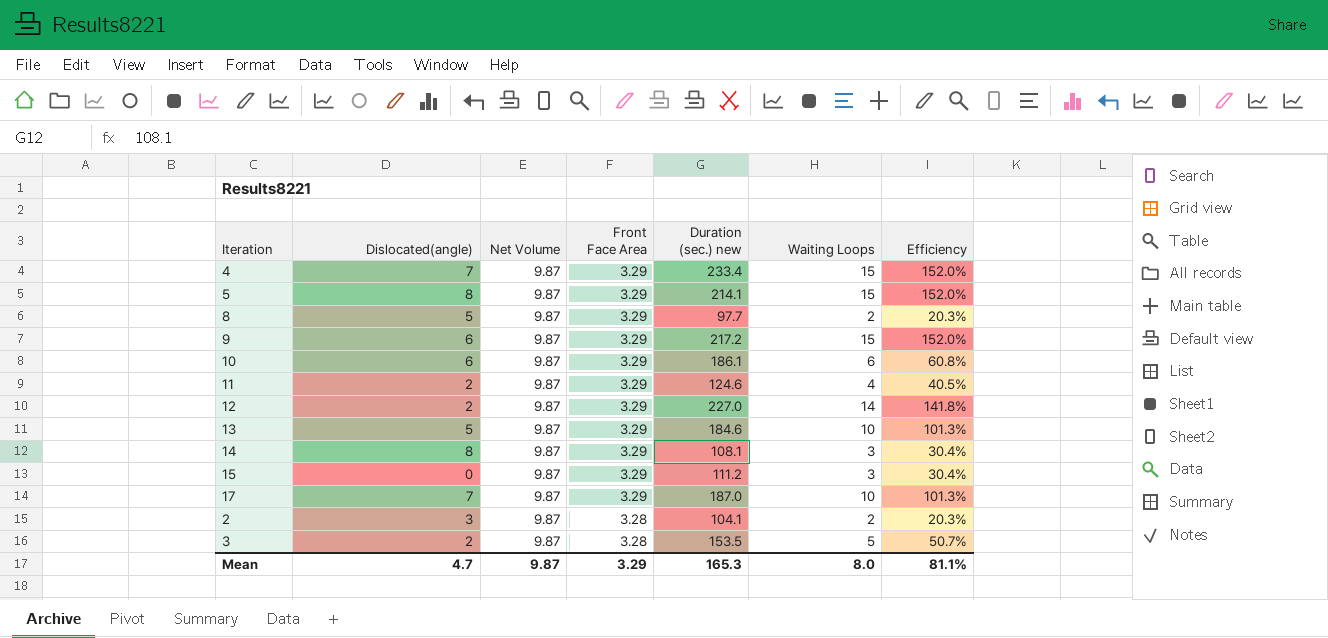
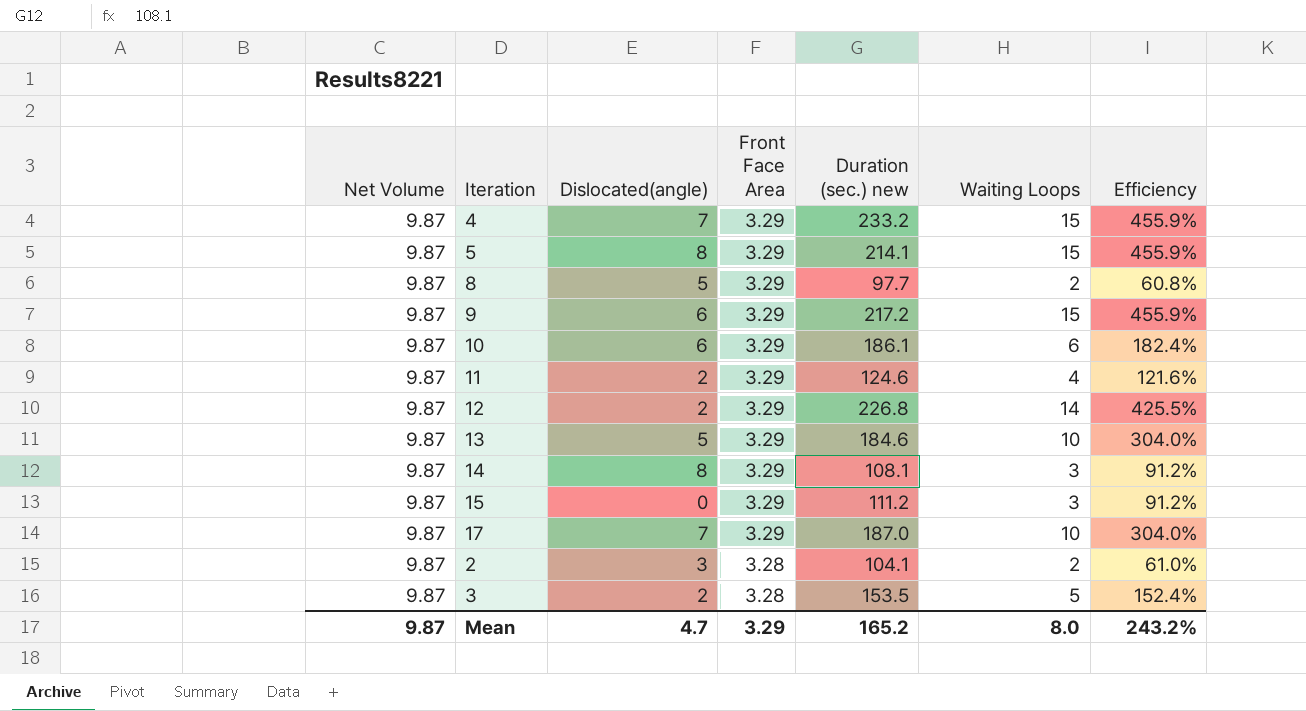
column Net Volume | position: 3 -> 1
column Efficiency | formula: [Waiting Loops] / [Net Volume] -> [Waiting Loops] / [Front Face Area]
4 | Duration (sec.) new: 233.4 -> 233.2
12 | Duration (sec.) new: 227.0 -> 226.8
Mean | Duration (sec.) new: 165.3 -> 165.2
Mean | Efficiency: 81.1% -> 243.2%

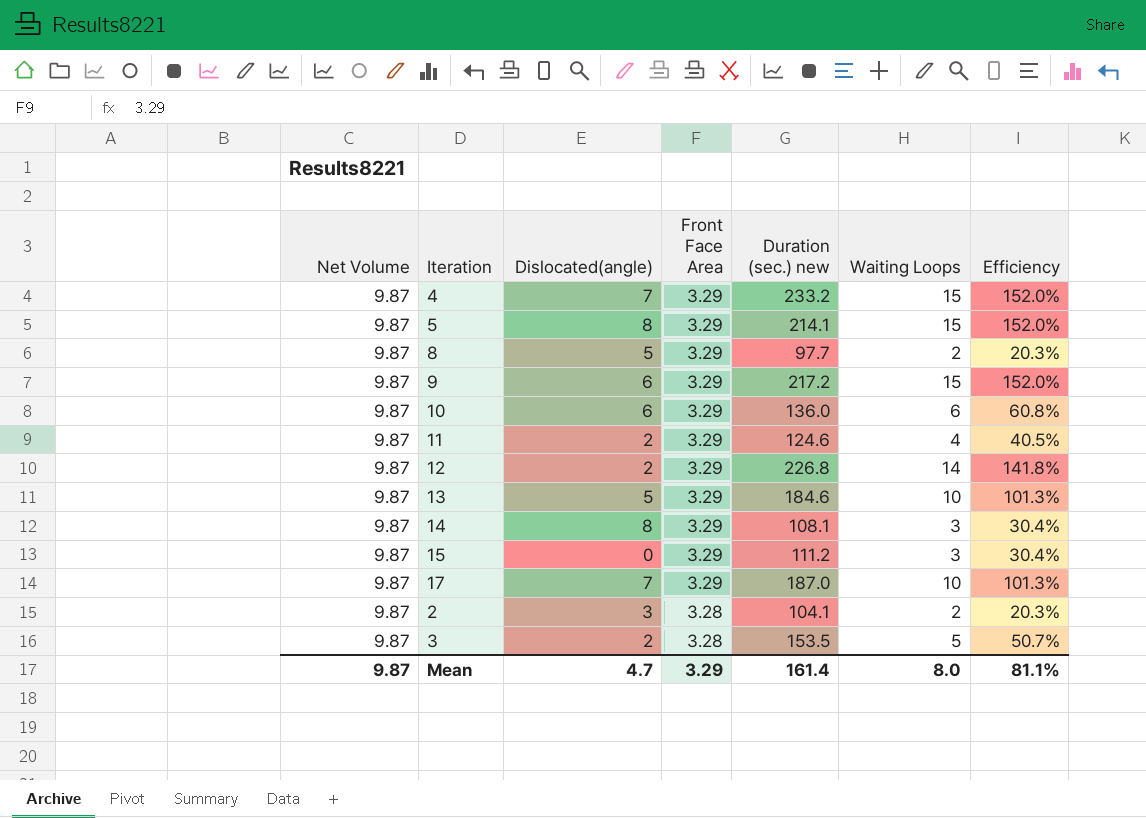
column Efficiency | formula: [Waiting Loops] / [Front Face Area] -> [Waiting Loops] / [Net Volume]
10 | Duration (sec.) new: 186.1 -> 136.0
Mean | Duration (sec.) new: 165.2 -> 161.4
Mean | Efficiency: 243.2% -> 81.1%

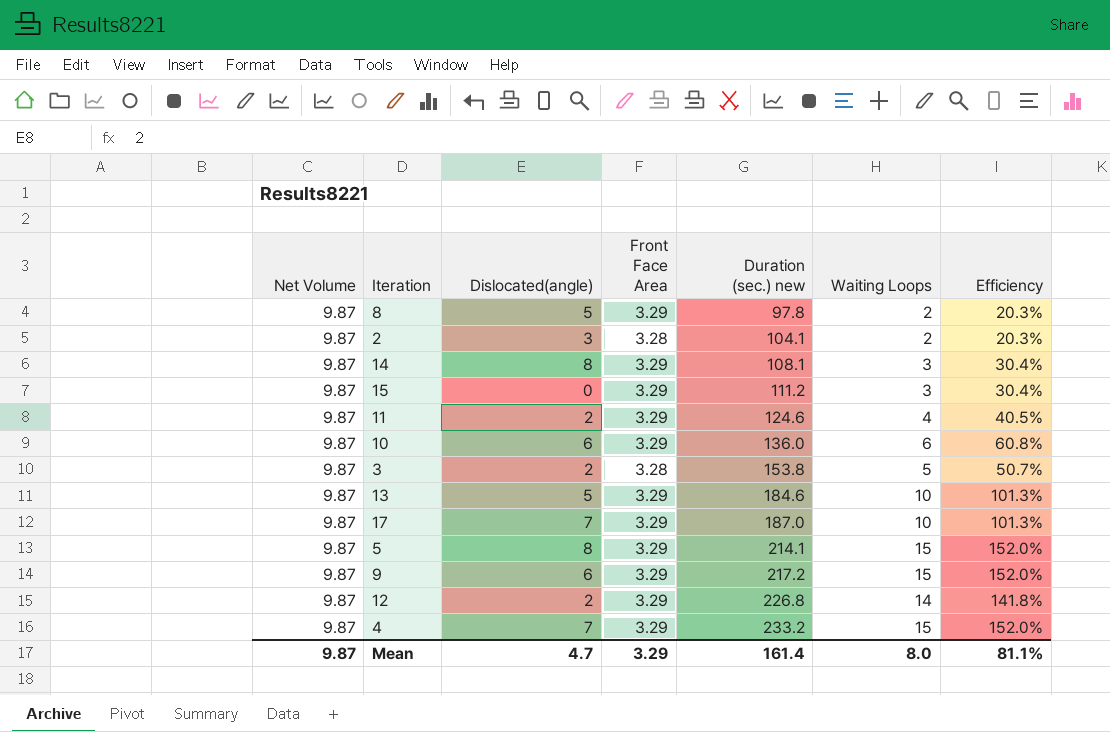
row order: Front Face Area descending -> Duration (sec.) new ascending
8 | Duration (sec.) new: 97.7 -> 97.8
3 | Duration (sec.) new: 153.5 -> 153.8

